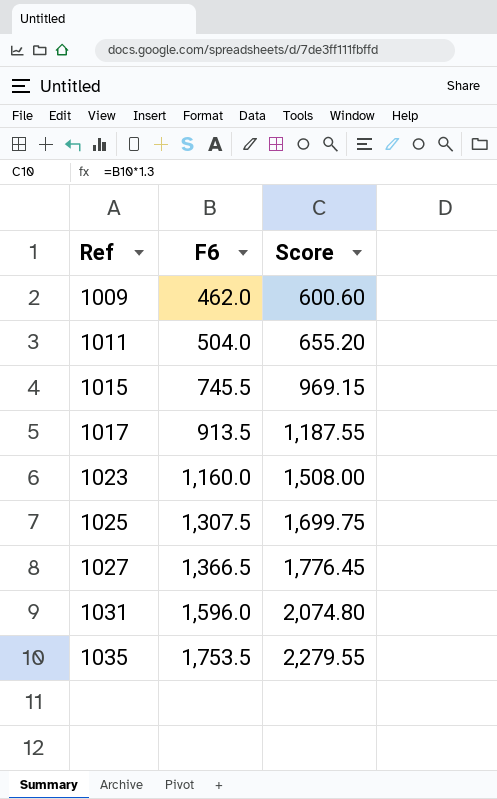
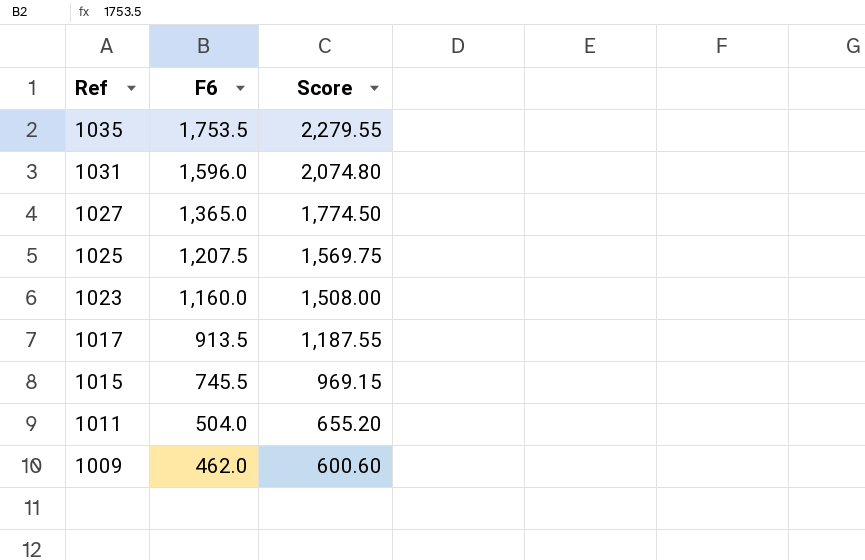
row order: Ref ascending -> Ref descending
1027 | F6: 1,366.5 -> 1,365.0
1027 | Score: 1,776.45 -> 1,774.50
1025 | F6: 1,307.5 -> 1,207.5
1025 | Score: 1,699.75 -> 1,569.75

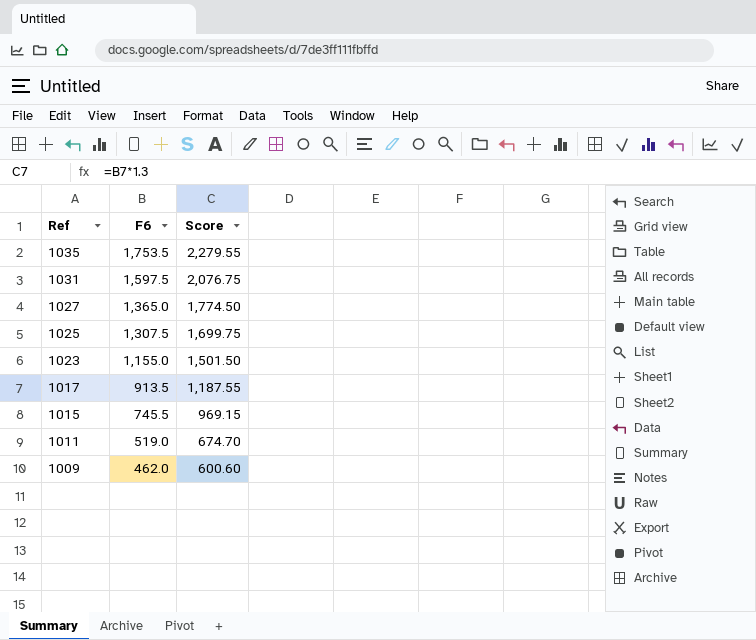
1031 | F6: 1,596.0 -> 1,597.5
1031 | Score: 2,074.80 -> 2,076.75
1025 | F6: 1,207.5 -> 1,307.5
1025 | Score: 1,569.75 -> 1,699.75
1023 | F6: 1,160.0 -> 1,155.0
1023 | Score: 1,508.00 -> 1,501.50
1011 | F6: 504.0 -> 519.0
1011 | Score: 655.20 -> 674.70

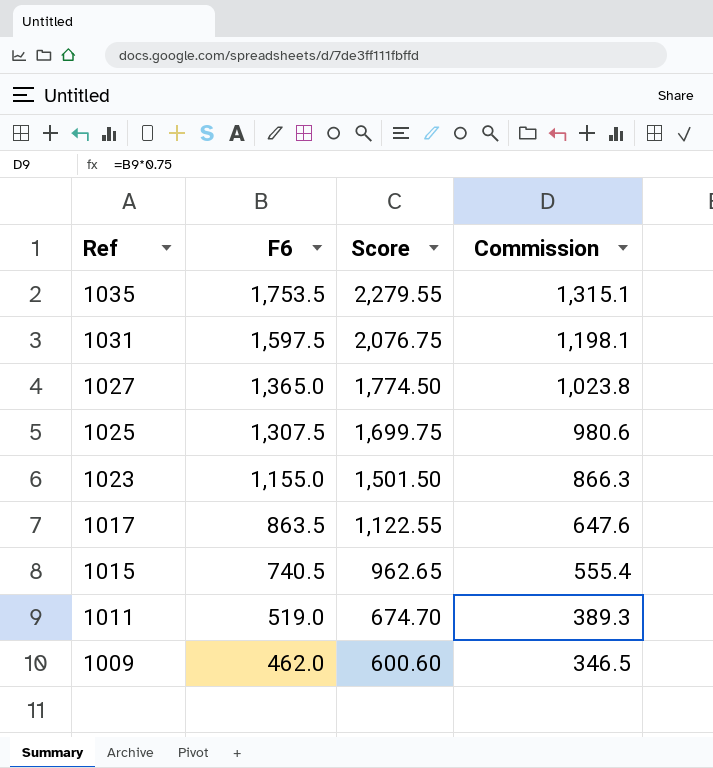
column Commission | formula: none -> [F6] * 0.75
1017 | F6: 913.5 -> 863.5
1017 | Score: 1,187.55 -> 1,122.55
1015 | F6: 745.5 -> 740.5
1015 | Score: 969.15 -> 962.65

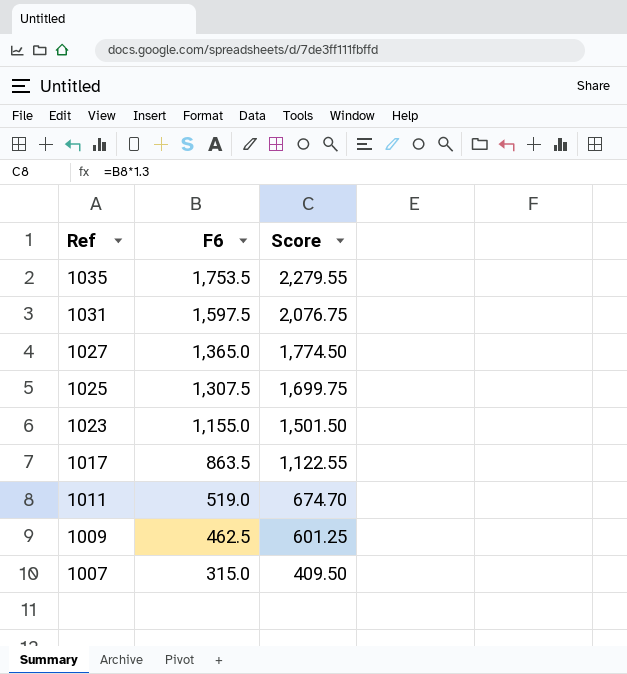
column Commission | formula: [F6] * 0.75 -> none
row 1015: 740.5 | 962.65 | 555.4 -> none
1009 | F6: 462.0 -> 462.5
1009 | Score: 600.60 -> 601.25
row 1007: none -> 315.0 | 409.50

